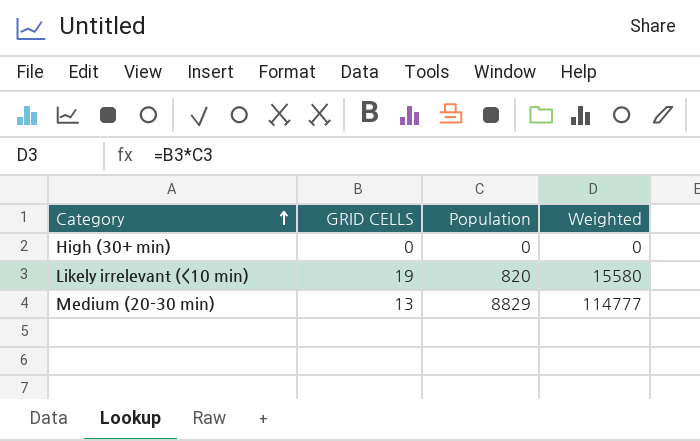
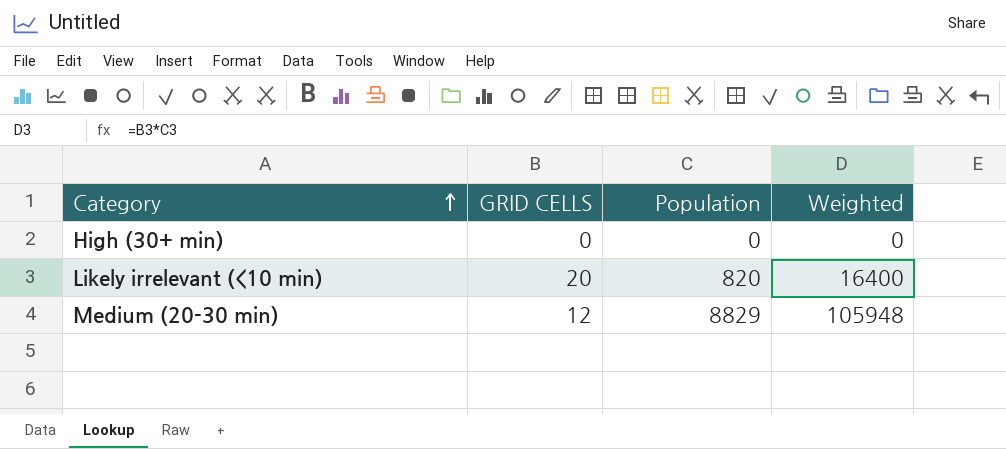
Likely irrelevant (<10 min) | GRID CELLS: 19 -> 20
Likely irrelevant (<10 min) | Weighted: 15580 -> 16400
Medium (20-30 min) | GRID CELLS: 13 -> 12
Medium (20-30 min) | Weighted: 114777 -> 105948

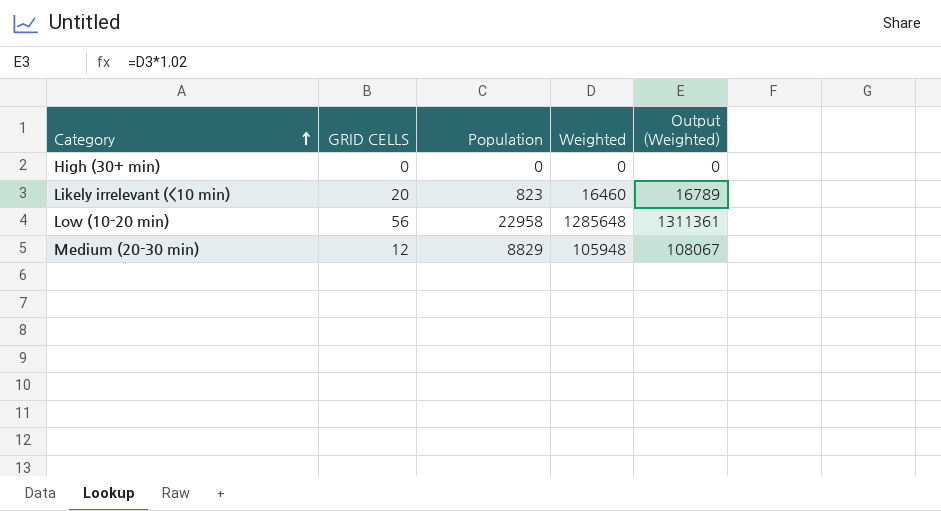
column Output (Weighted) | formula: none -> [Weighted] * 1.02
Likely irrelevant (<10 min) | Population: 820 -> 823
Likely irrelevant (<10 min) | Weighted: 16400 -> 16460
row Low (10-20 min): none -> 56 | 22958 | 1285648 | 1311361

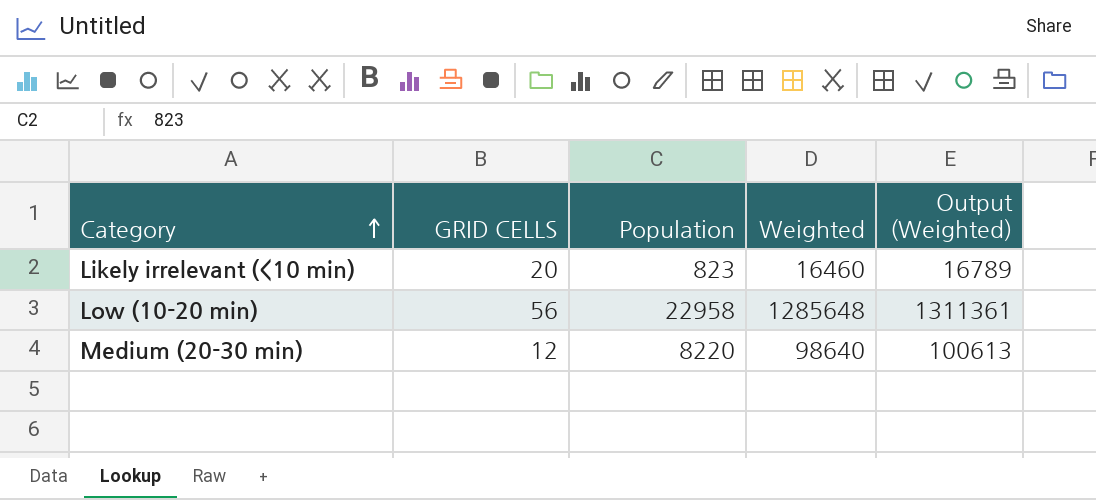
row High (30+ min): 0 | 0 | 0 | 0 -> none
Medium (20-30 min) | Population: 8829 -> 8220
Medium (20-30 min) | Weighted: 105948 -> 98640
Medium (20-30 min) | Output (Weighted): 108067 -> 100613

